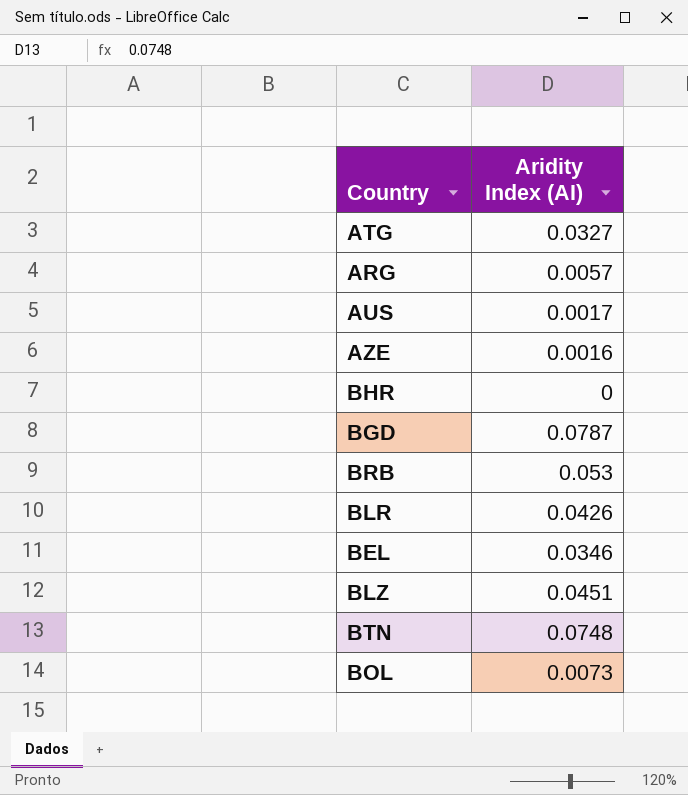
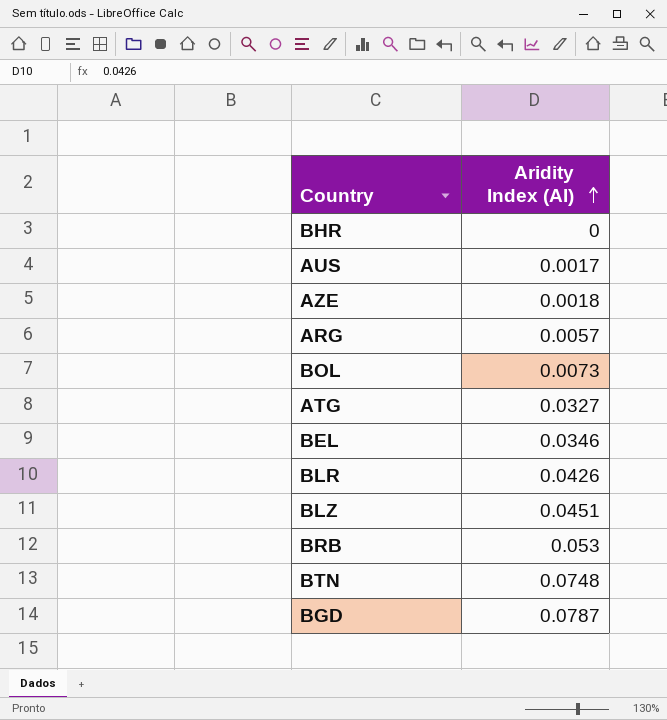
row order: none -> Aridity Index (AI) ascending
AZE | Aridity Index (AI): 0.0016 -> 0.0018

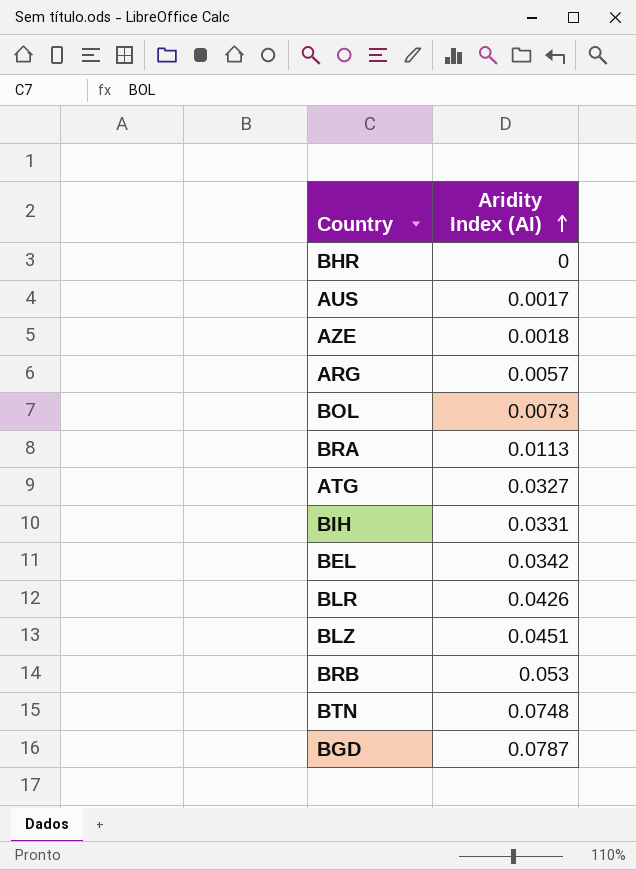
row BRA: none -> 0.0113
row BIH: none -> 0.0331
BEL | Aridity Index (AI): 0.0346 -> 0.0342

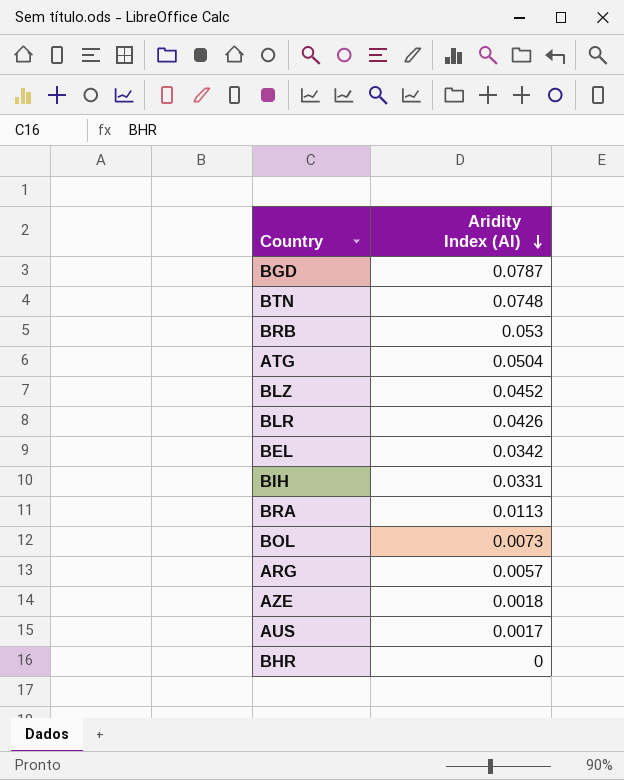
row order: Aridity Index (AI) ascending -> Aridity Index (AI) descending
ATG | Aridity Index (AI): 0.0327 -> 0.0504
BLZ | Aridity Index (AI): 0.0451 -> 0.0452

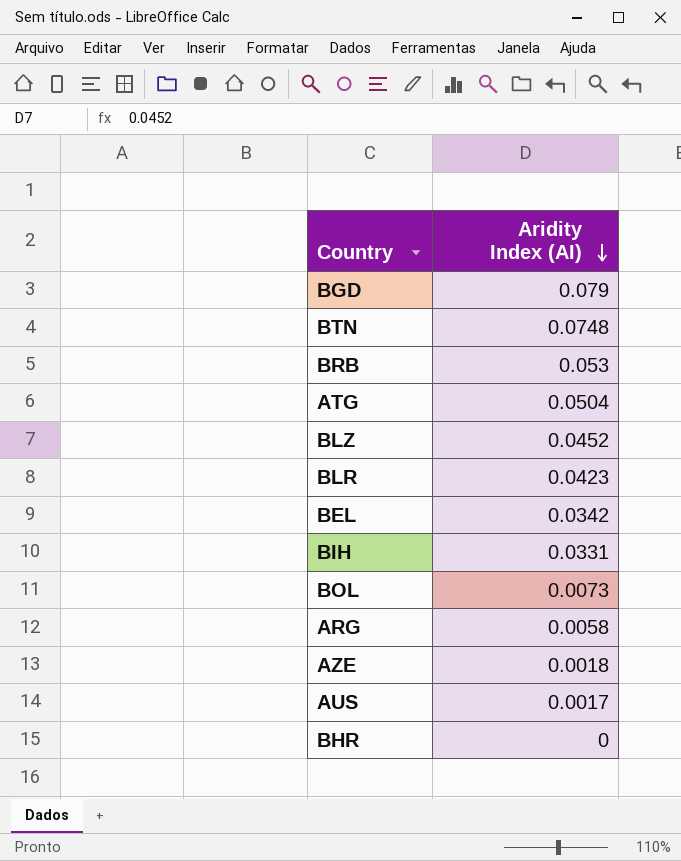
row BRA: 0.0113 -> none
BGD | Aridity Index (AI): 0.0787 -> 0.079
BLR | Aridity Index (AI): 0.0426 -> 0.0423
ARG | Aridity Index (AI): 0.0057 -> 0.0058

